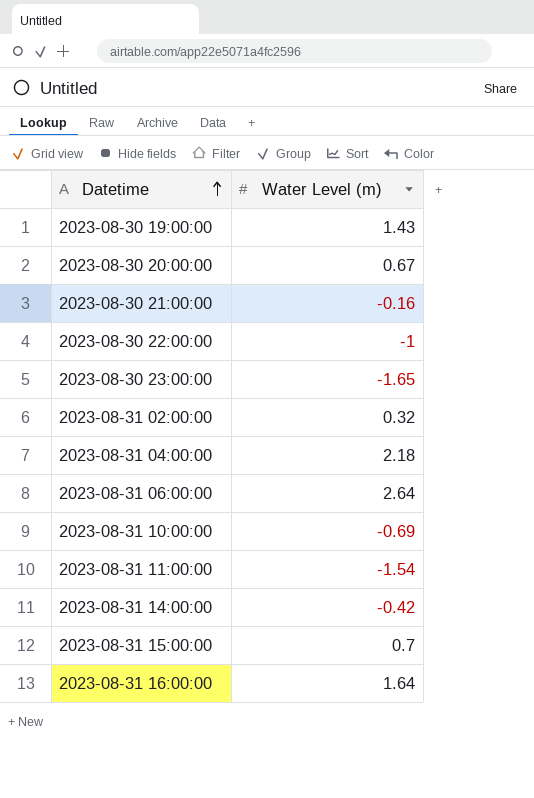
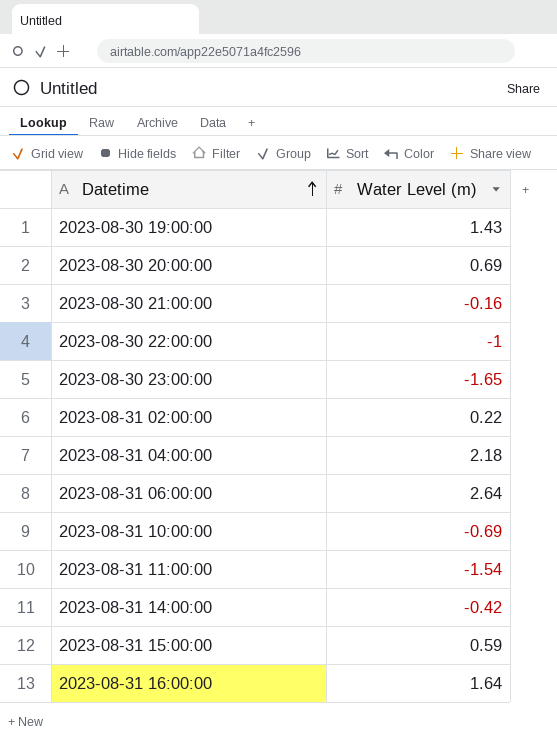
2023-08-30 20:00:00 | Water Level (m): 0.67 -> 0.69
2023-08-31 02:00:00 | Water Level (m): 0.32 -> 0.22
2023-08-31 15:00:00 | Water Level (m): 0.7 -> 0.59

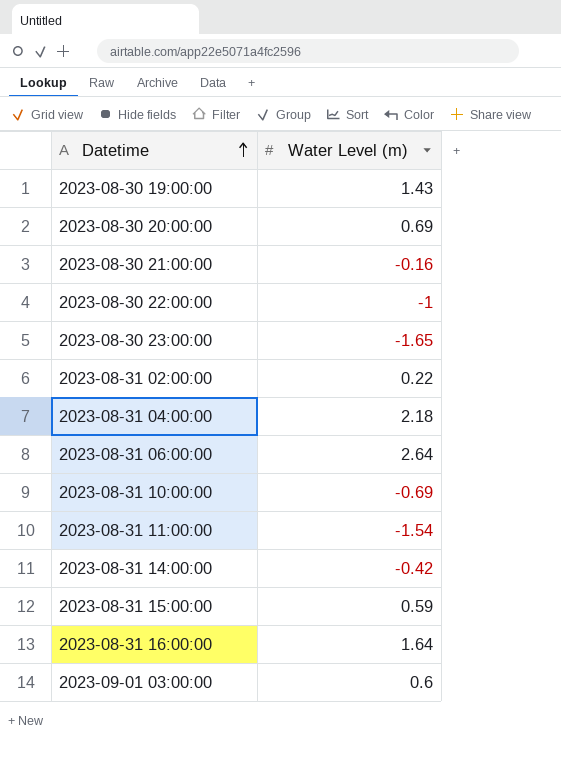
row 2023-09-01 03:00:00: none -> 0.6

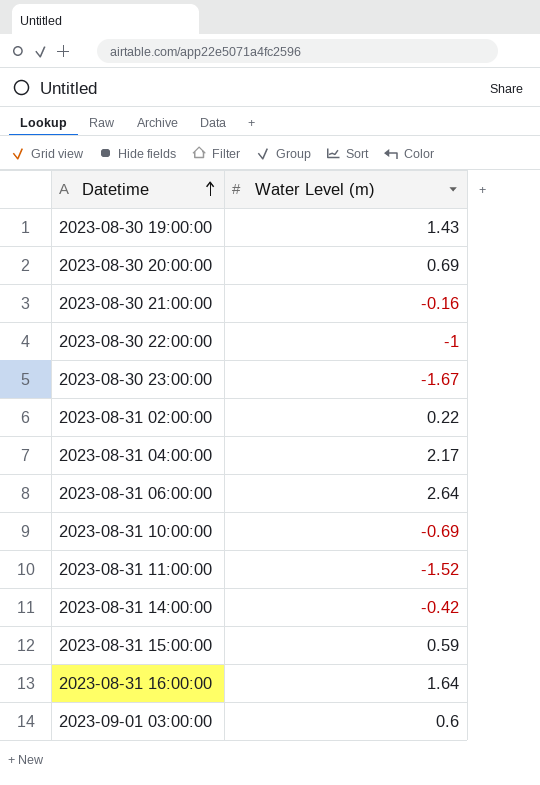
2023-08-30 23:00:00 | Water Level (m): -1.65 -> -1.67
2023-08-31 04:00:00 | Water Level (m): 2.18 -> 2.17
2023-08-31 11:00:00 | Water Level (m): -1.54 -> -1.52

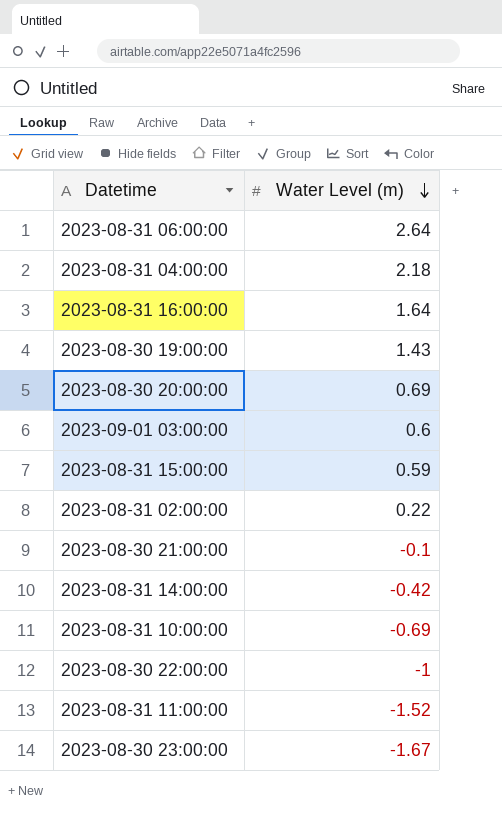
row order: Datetime ascending -> Water Level (m) descending
2023-08-31 04:00:00 | Water Level (m): 2.17 -> 2.18
2023-08-30 21:00:00 | Water Level (m): -0.16 -> -0.1

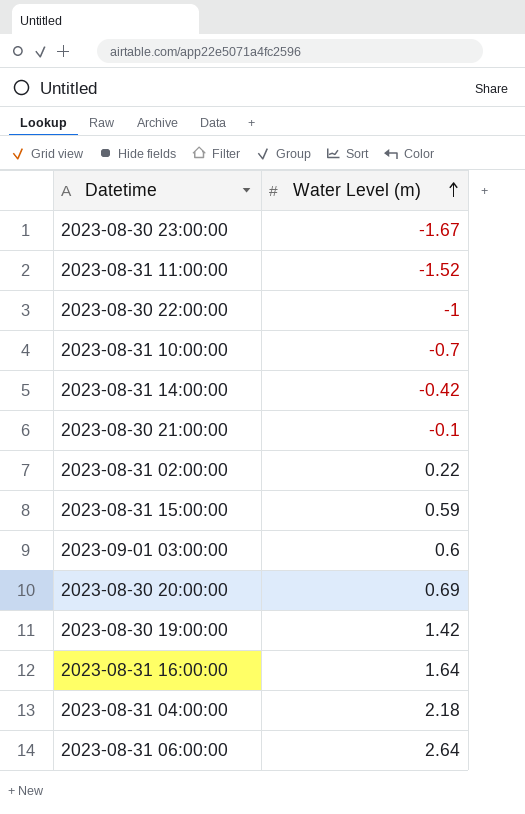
row order: Water Level (m) descending -> Water Level (m) ascending
2023-08-31 10:00:00 | Water Level (m): -0.69 -> -0.7
2023-08-30 19:00:00 | Water Level (m): 1.43 -> 1.42

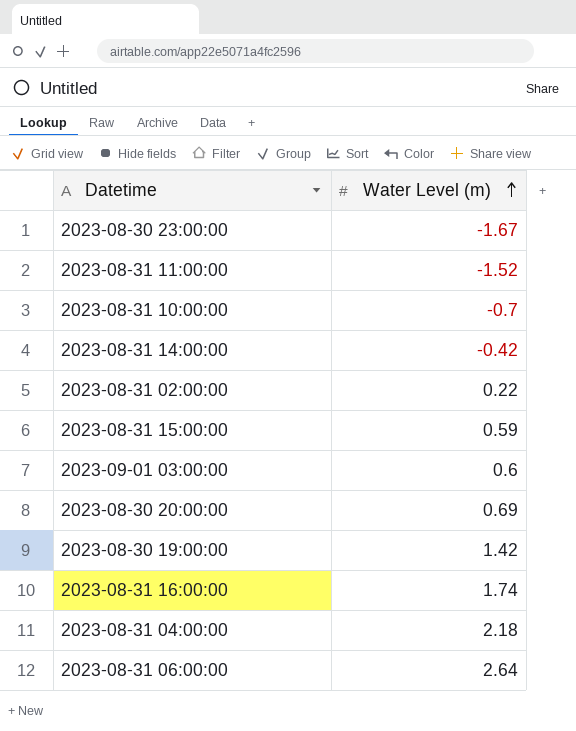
row 2023-08-30 22:00:00: -1 -> none
row 2023-08-30 21:00:00: -0.1 -> none
2023-08-31 16:00:00 | Water Level (m): 1.64 -> 1.74

